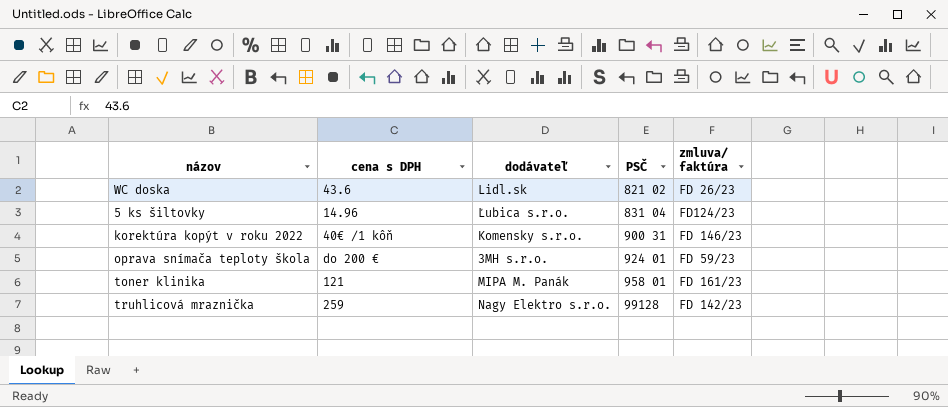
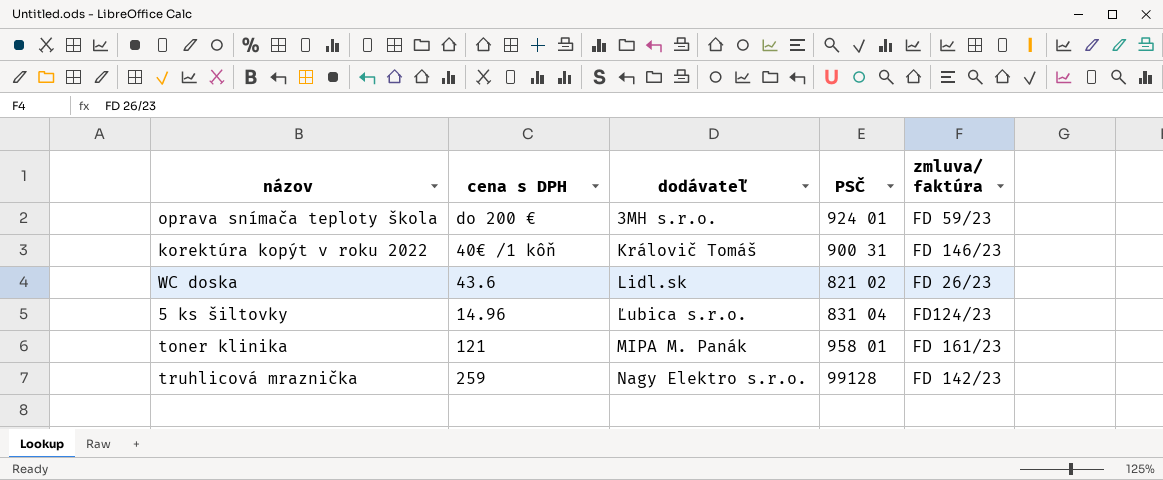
row order: PSČ ascending -> dodávateľ ascending
korektúra kopýt v roku 2022 | dodávateľ: Komensky s.r.o. -> Královič Tomáš

